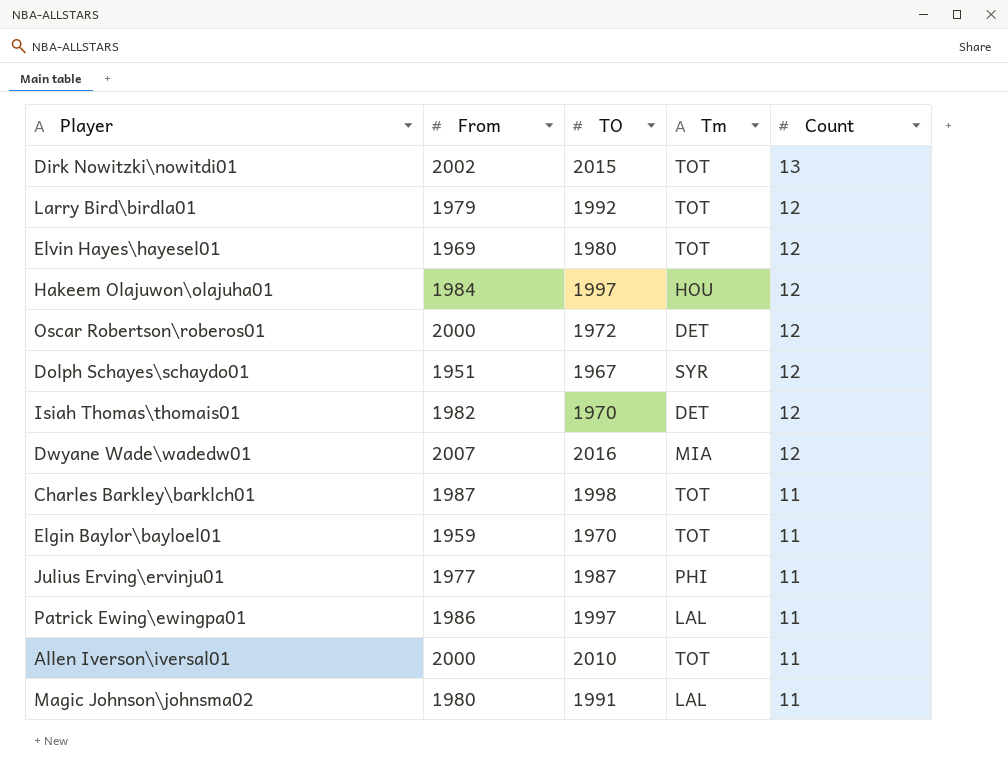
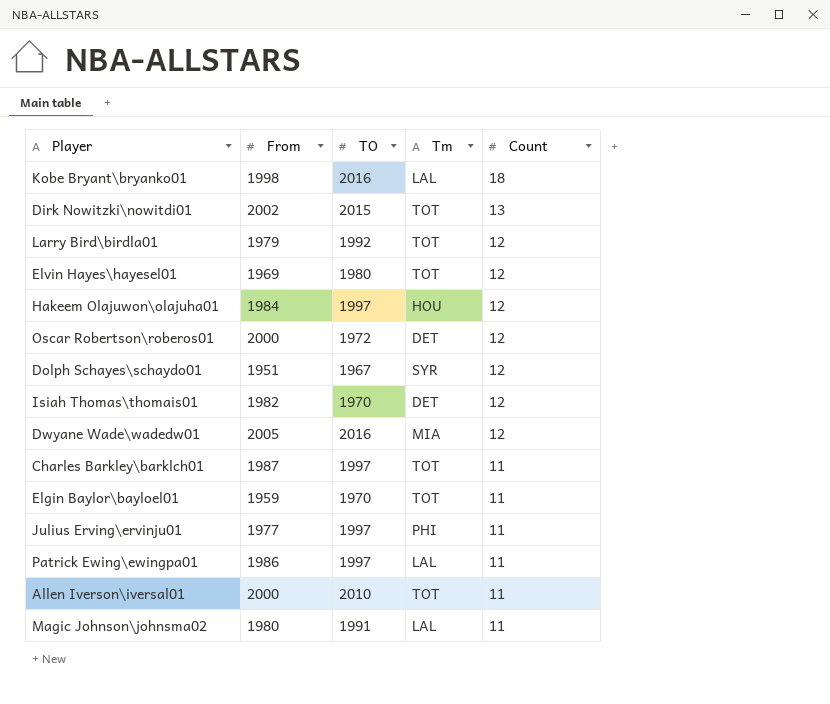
row Kobe Bryant\bryanko01: none -> 1998 | 2016 | LAL | 18
Dwyane Wade\wadedw01 | From: 2007 -> 2005
Charles Barkley\barklch01 | TO: 1998 -> 1997
Julius Erving\ervinju01 | TO: 1987 -> 1997

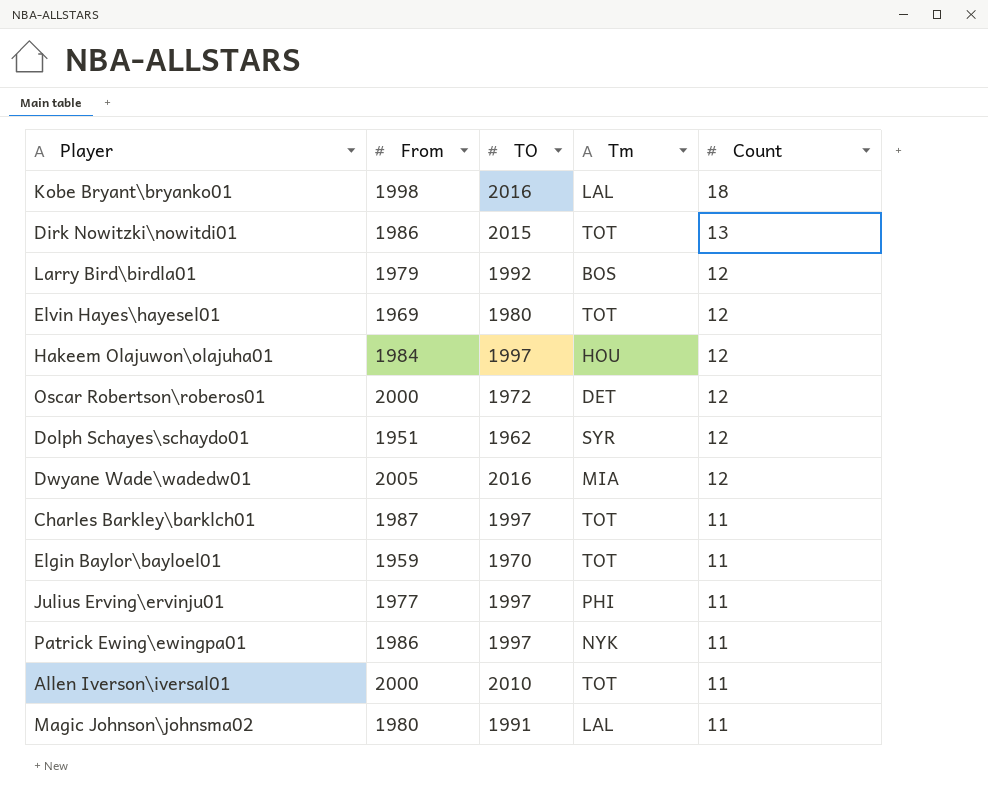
row Isiah Thomas\thomais01: 1982 | 1970 | DET | 12 -> none
Dirk Nowitzki\nowitdi01 | From: 2002 -> 1986
Larry Bird\birdla01 | Tm: TOT -> BOS
Dolph Schayes\schaydo01 | TO: 1967 -> 1962
Patrick Ewing\ewingpa01 | Tm: LAL -> NYK

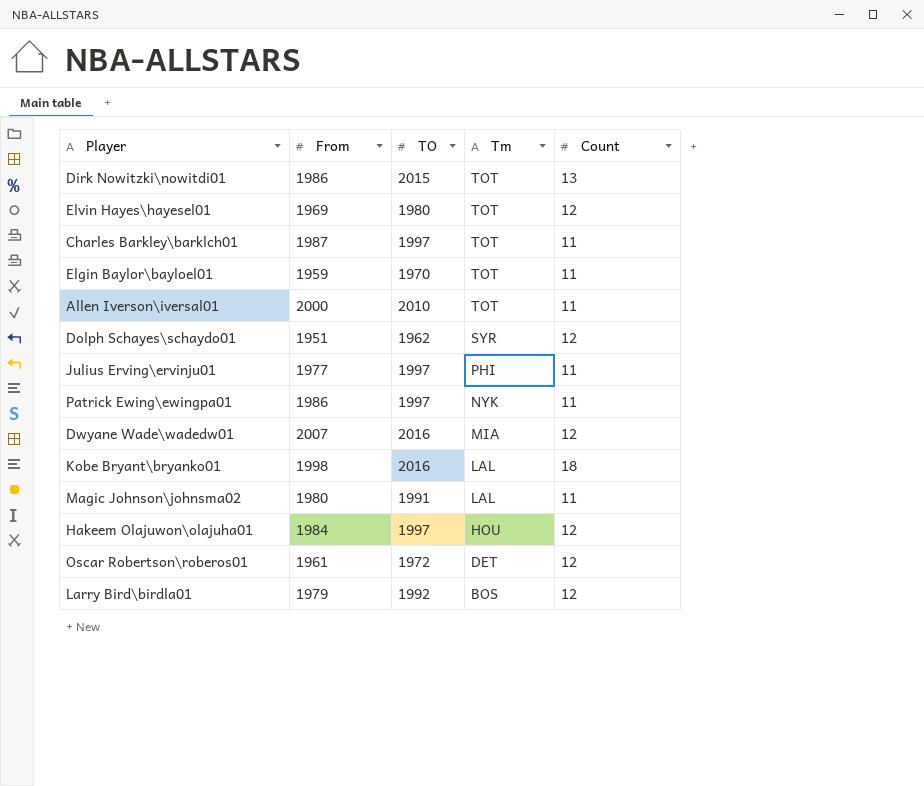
row order: Count descending -> Tm descending
Dwyane Wade\wadedw01 | From: 2005 -> 2007
Oscar Robertson\roberos01 | From: 2000 -> 1961

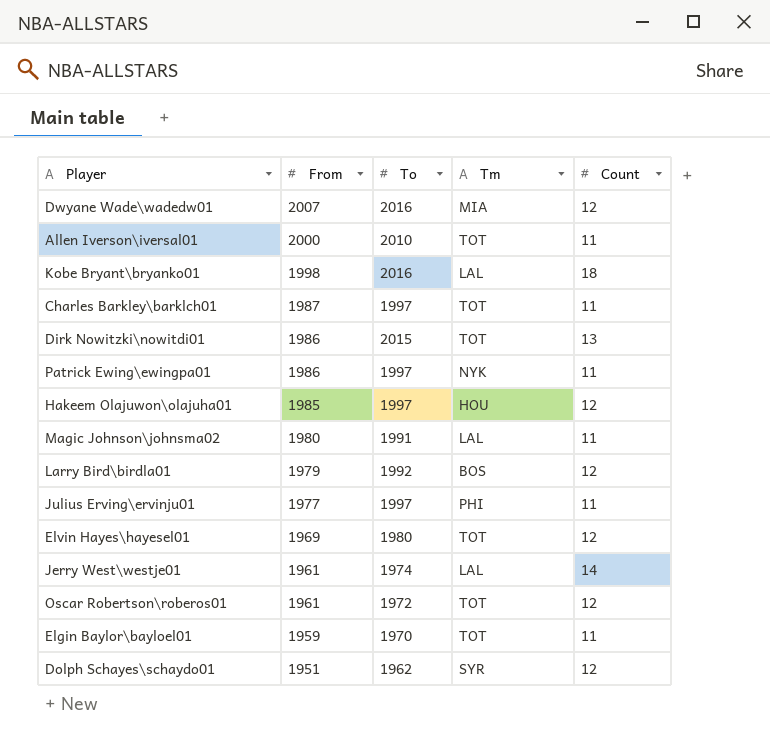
row order: Tm descending -> From descending
column name: TO -> To
Hakeem Olajuwon\olajuha01 | From: 1984 -> 1985
row Jerry West\westje01: none -> 1961 | 1974 | LAL | 14
Oscar Robertson\roberos01 | Tm: DET -> TOT

